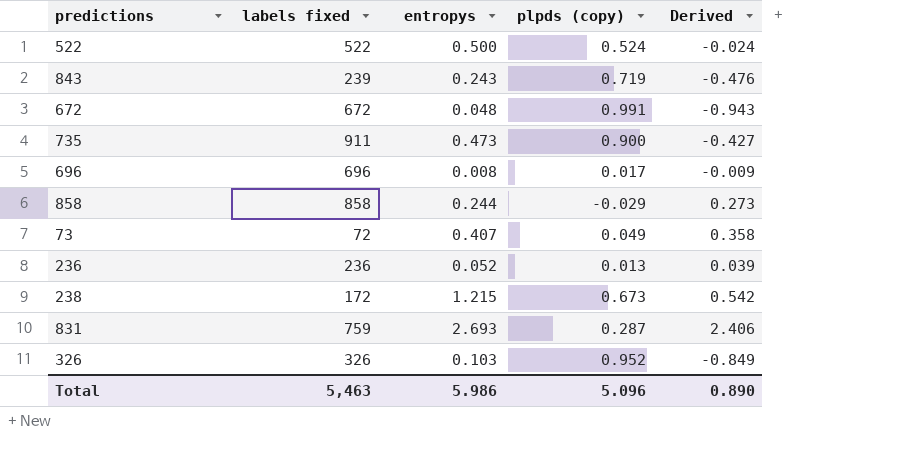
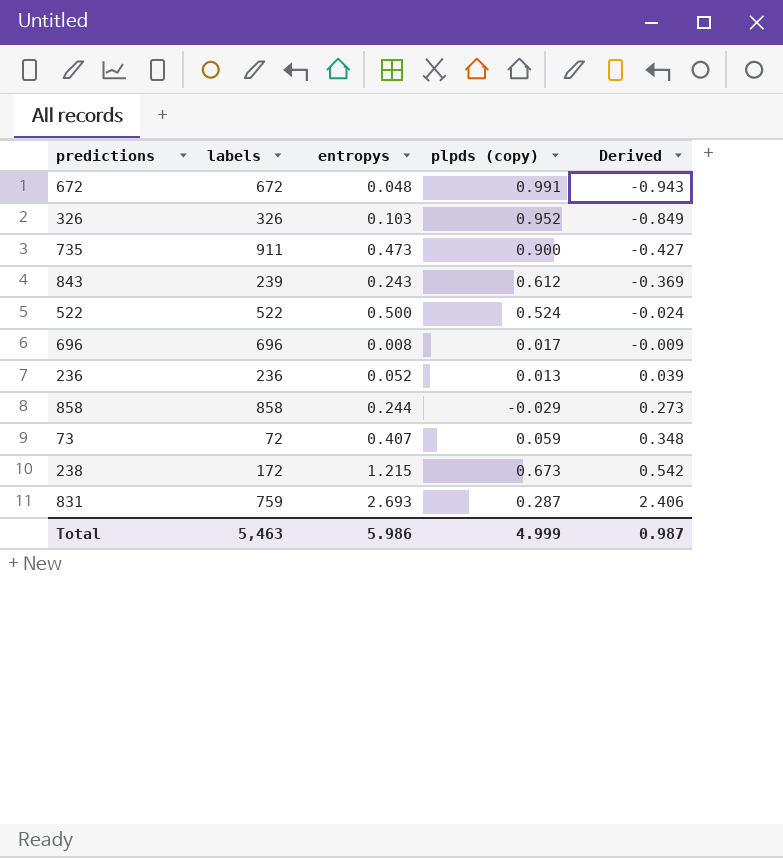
row order: none -> Derived ascending
column name: labels fixed -> labels
843 | plpds (copy): 0.719 -> 0.612
843 | Derived: -0.476 -> -0.369
73 | plpds (copy): 0.049 -> 0.059
73 | Derived: 0.358 -> 0.348
Total | plpds (copy): 5.096 -> 4.999
Total | Derived: 0.890 -> 0.987

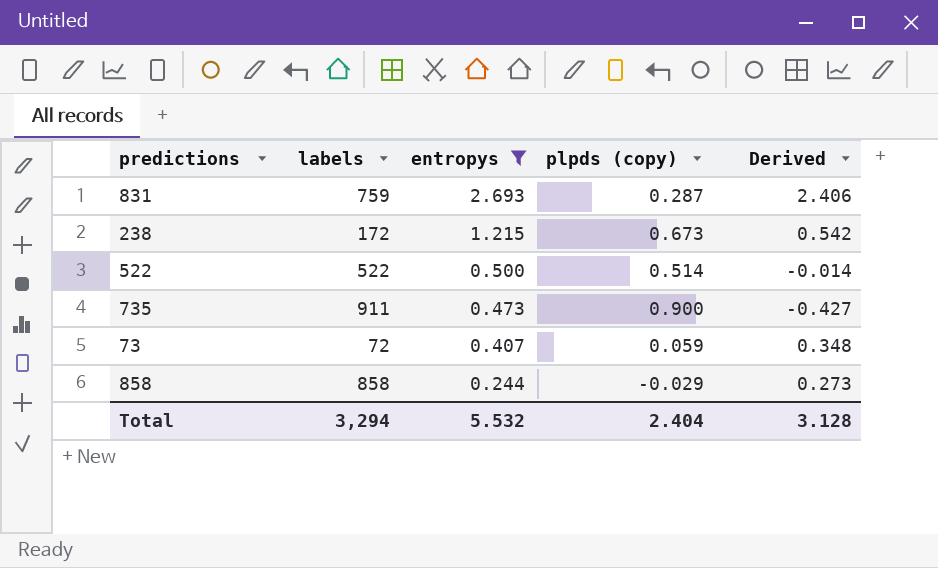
filter: none -> entropys >= 0.244
row order: Derived ascending -> entropys descending
522 | plpds (copy): 0.524 -> 0.514
522 | Derived: -0.024 -> -0.014
Total | labels: 5,463 -> 3,294
Total | entropys: 5.986 -> 5.532
Total | plpds (copy): 4.999 -> 2.404
Total | Derived: 0.987 -> 3.128

